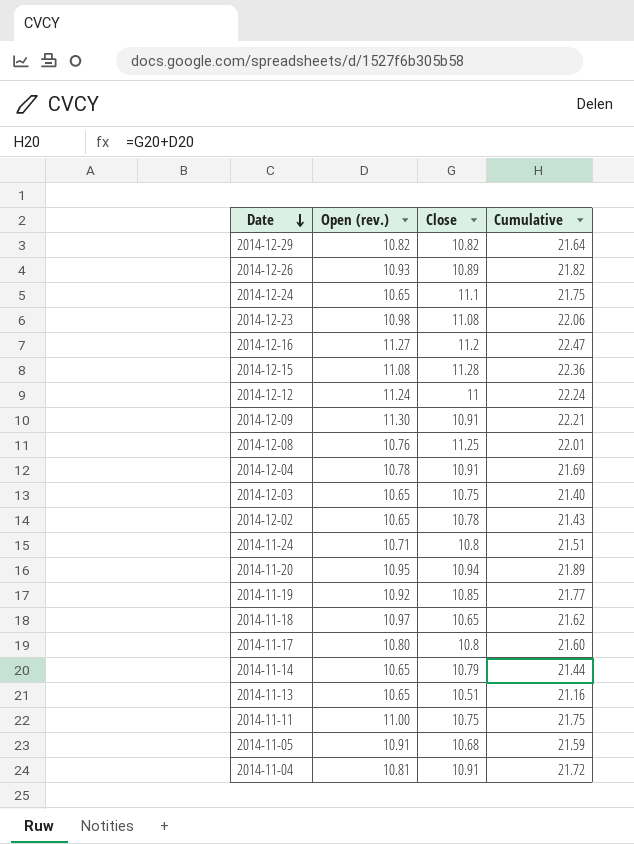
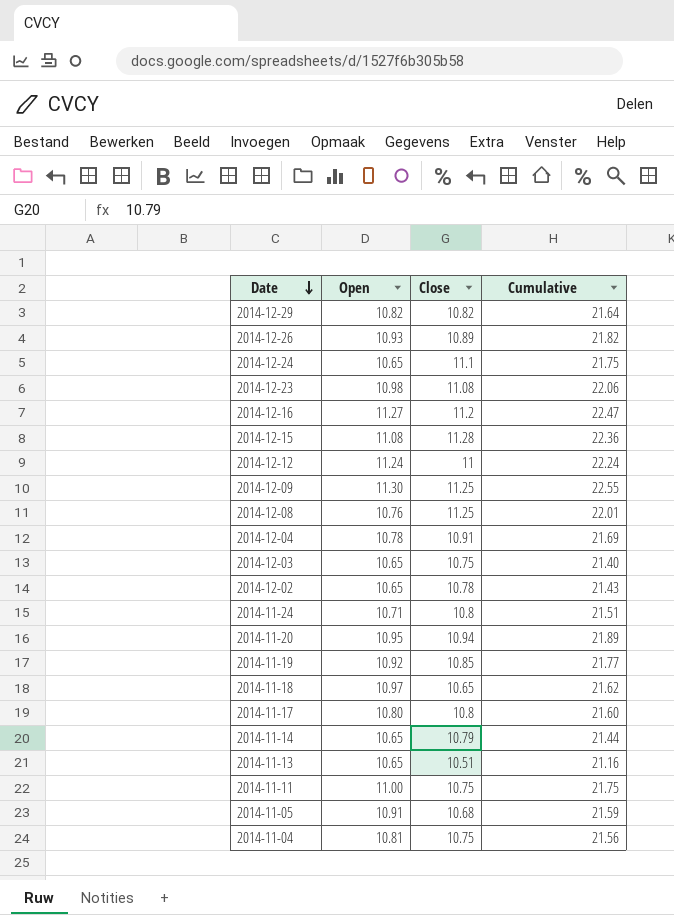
column name: Open (rev.) -> Open
2014-12-09 | Close: 10.91 -> 11.25
2014-12-09 | Cumulative: 22.21 -> 22.55
2014-11-04 | Close: 10.91 -> 10.75
2014-11-04 | Cumulative: 21.72 -> 21.56

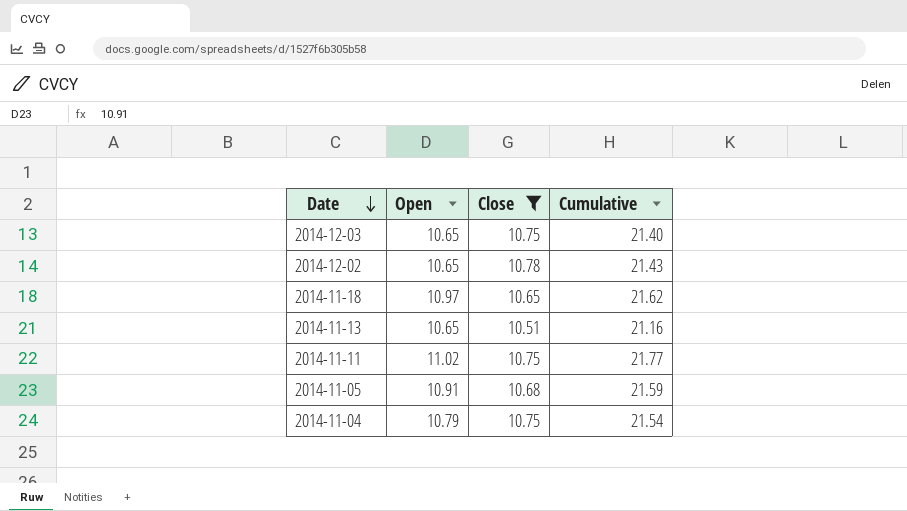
filter: none -> Close <= 10.78
2014-11-11 | Open: 11.00 -> 11.02
2014-11-11 | Cumulative: 21.75 -> 21.77
2014-11-04 | Open: 10.81 -> 10.79
2014-11-04 | Cumulative: 21.56 -> 21.54

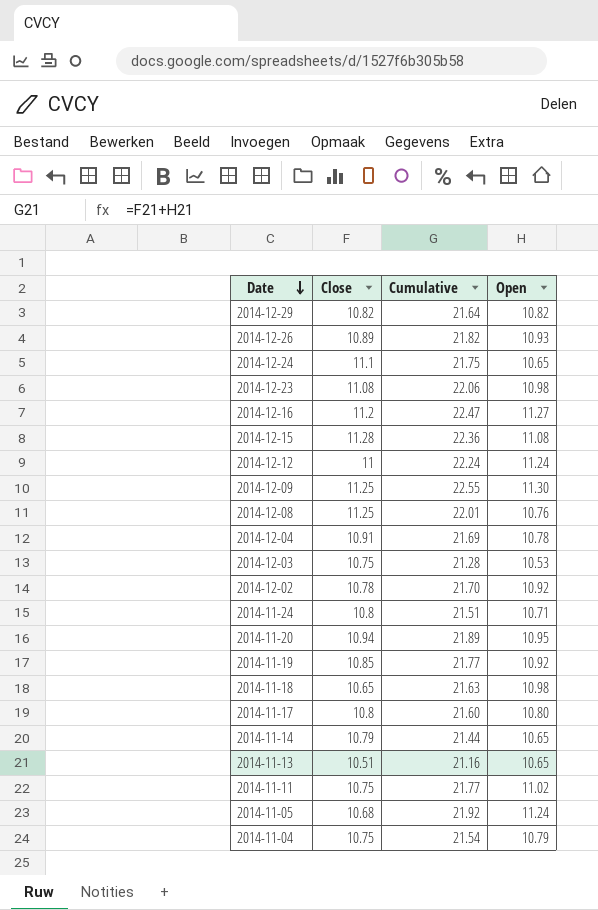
filter: Close <= 10.78 -> none
column Open | position: 2 -> 4
2014-12-03 | Cumulative: 21.40 -> 21.28
2014-12-03 | Open: 10.65 -> 10.53
2014-12-02 | Cumulative: 21.43 -> 21.70
2014-12-02 | Open: 10.65 -> 10.92
2014-11-18 | Cumulative: 21.62 -> 21.63
2014-11-18 | Open: 10.97 -> 10.98
2014-11-05 | Cumulative: 21.59 -> 21.92
2014-11-05 | Open: 10.91 -> 11.24

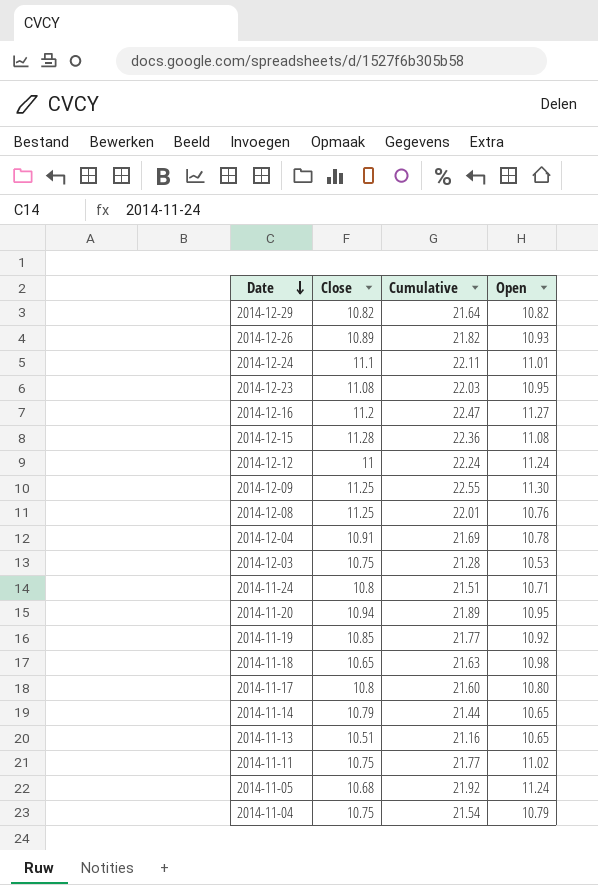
row 2014-12-02: 10.78 | 21.70 | 10.92 -> none
2014-12-24 | Cumulative: 21.75 -> 22.11
2014-12-24 | Open: 10.65 -> 11.01
2014-12-23 | Cumulative: 22.06 -> 22.03
2014-12-23 | Open: 10.98 -> 10.95

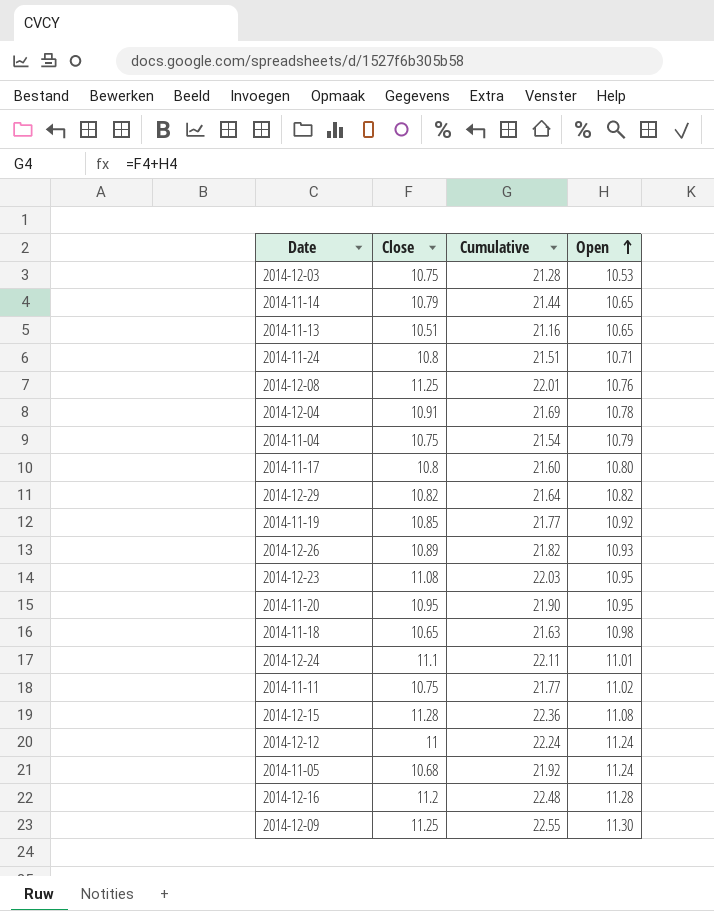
row order: Date descending -> Open ascending
2014-11-20 | Close: 10.94 -> 10.95
2014-11-20 | Cumulative: 21.89 -> 21.90
2014-12-16 | Cumulative: 22.47 -> 22.48
2014-12-16 | Open: 11.27 -> 11.28

